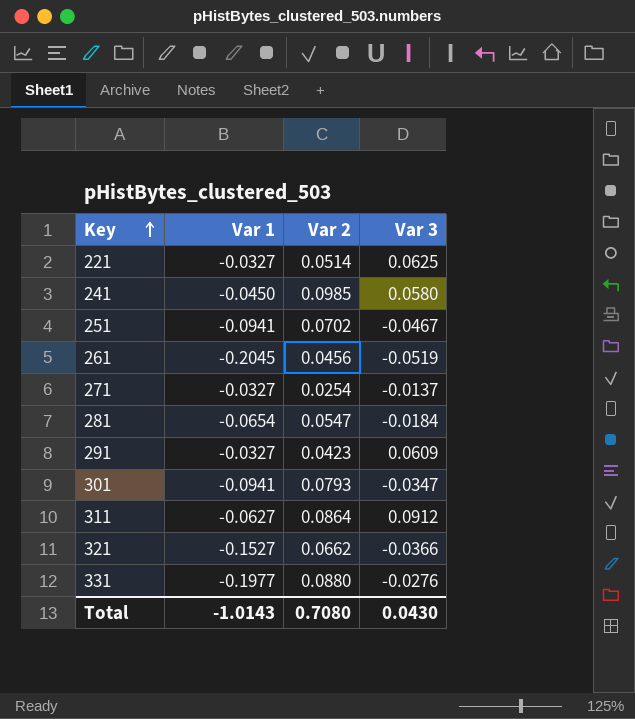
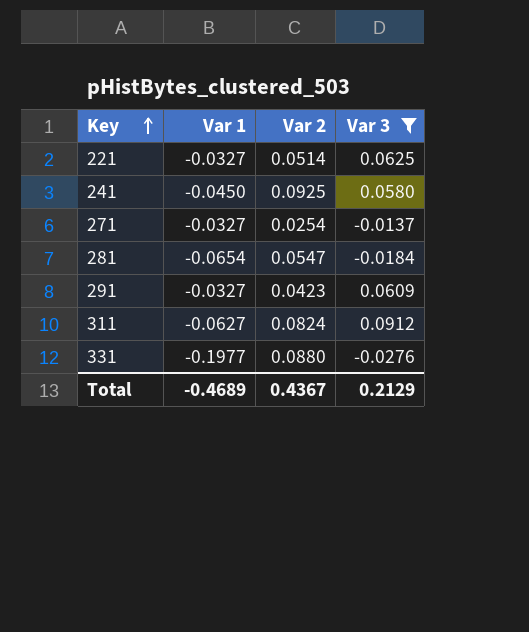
filter: none -> Var 3 >= -0.0276
241 | Var 2: 0.0985 -> 0.0925
311 | Var 2: 0.0864 -> 0.0824
Total | Var 1: -1.0143 -> -0.4689
Total | Var 2: 0.7080 -> 0.4367
Total | Var 3: 0.0430 -> 0.2129

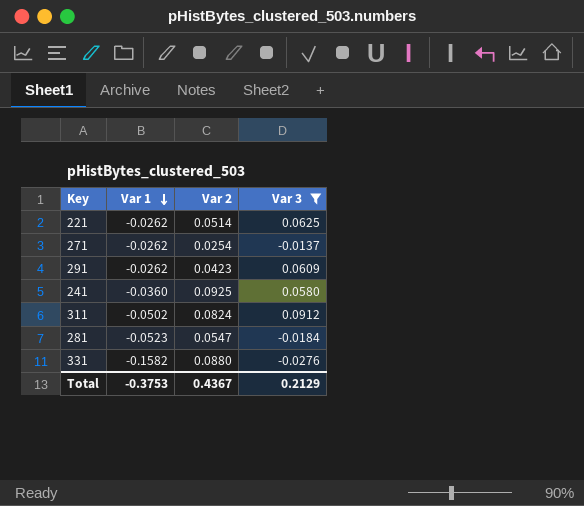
row order: Key ascending -> Var 1 descending
221 | Var 1: -0.0327 -> -0.0262
271 | Var 1: -0.0327 -> -0.0262
291 | Var 1: -0.0327 -> -0.0262
241 | Var 1: -0.0450 -> -0.0360
311 | Var 1: -0.0627 -> -0.0502
281 | Var 1: -0.0654 -> -0.0523
331 | Var 1: -0.1977 -> -0.1582
Total | Var 1: -0.4689 -> -0.3753

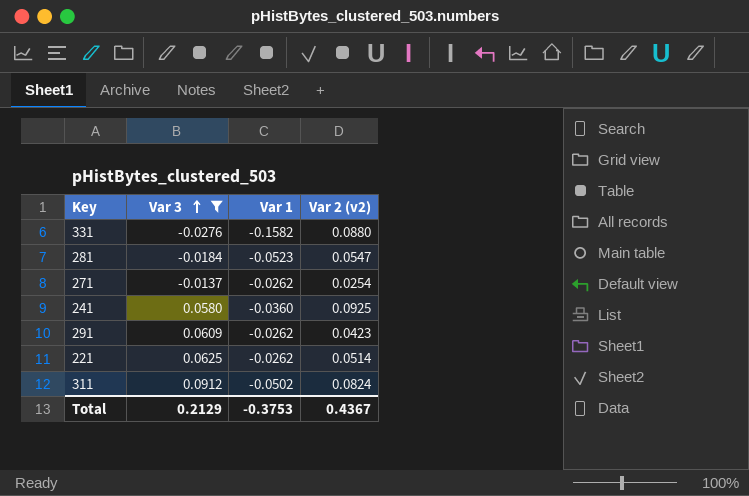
row order: Var 1 descending -> Var 3 ascending
column Var 3 | position: 4 -> 2
column name: Var 2 -> Var 2 (v2)

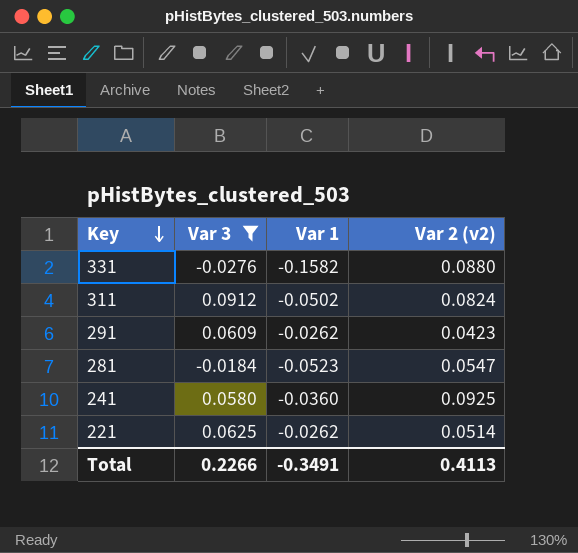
row order: Var 3 ascending -> Key descending
row 271: -0.0137 | -0.0262 | 0.0254 -> none
Total | Var 3: 0.2129 -> 0.2266
Total | Var 1: -0.3753 -> -0.3491
Total | Var 2 (v2): 0.4367 -> 0.4113

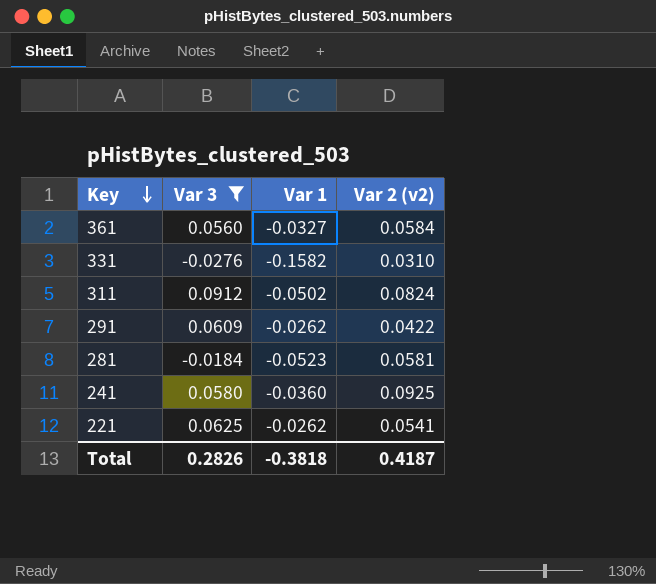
row 361: none -> 0.0560 | -0.0327 | 0.0584
331 | Var 2 (v2): 0.0880 -> 0.0310
291 | Var 2 (v2): 0.0423 -> 0.0422
281 | Var 2 (v2): 0.0547 -> 0.0581
221 | Var 2 (v2): 0.0514 -> 0.0541
Total | Var 3: 0.2266 -> 0.2826
Total | Var 1: -0.3491 -> -0.3818
Total | Var 2 (v2): 0.4113 -> 0.4187

